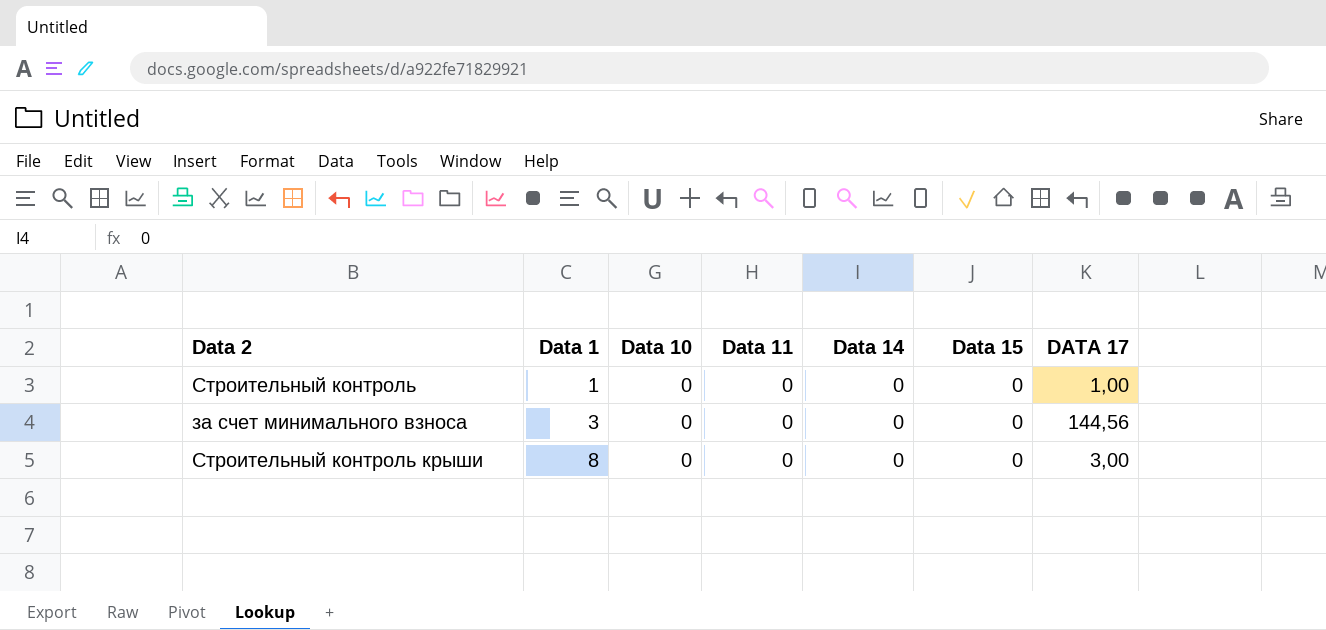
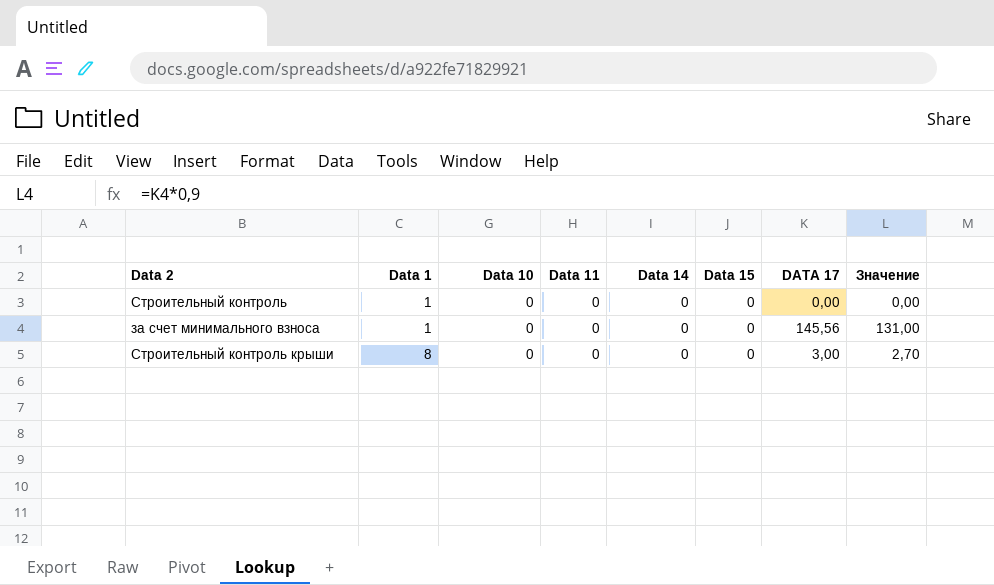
column Значение | formula: none -> [DATA 17] * 0,9
Строительный контроль | DATA 17: 1,00 -> 0,00
за счет минимального взноса | Data 1: 3 -> 1
за счет минимального взноса | DATA 17: 144,56 -> 145,56

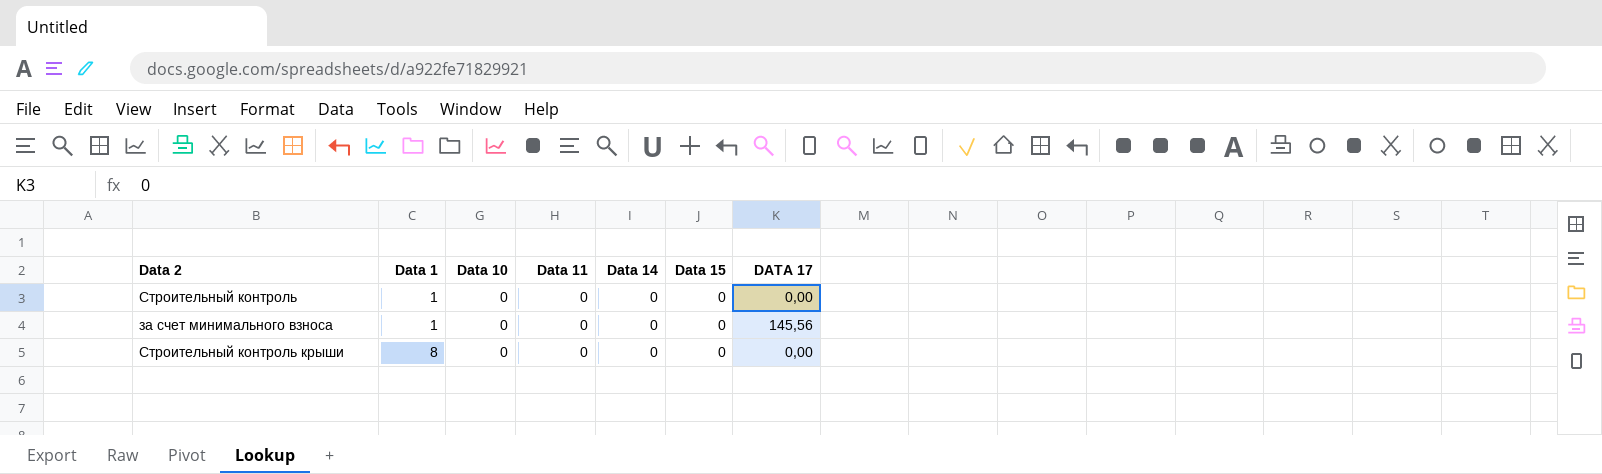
column Значение | formula: [DATA 17] * 0,9 -> none
Строительный контроль крыши | DATA 17: 3,00 -> 0,00

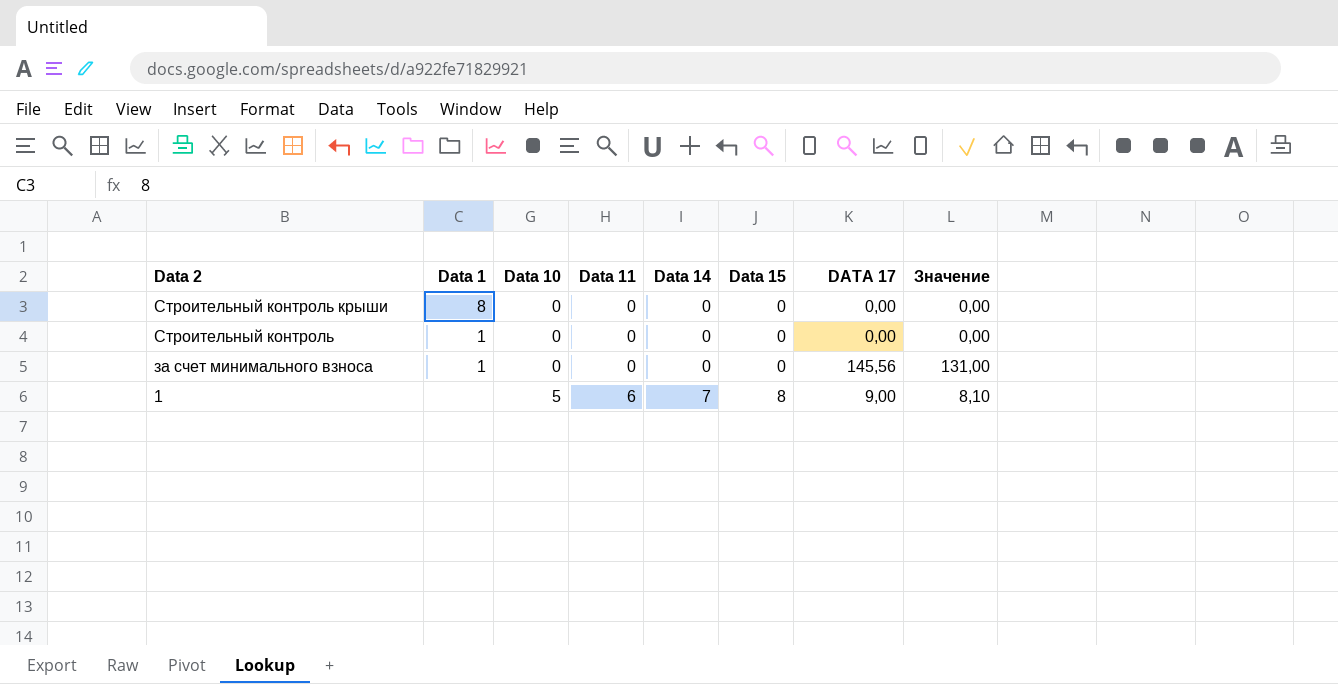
row order: Data 1 ascending -> Data 2 descending
column Значение | formula: none -> [DATA 17] * 0,9
row 1: none -> none | 5 | 6 | 7 | 8 | 9,00 | 8,10

